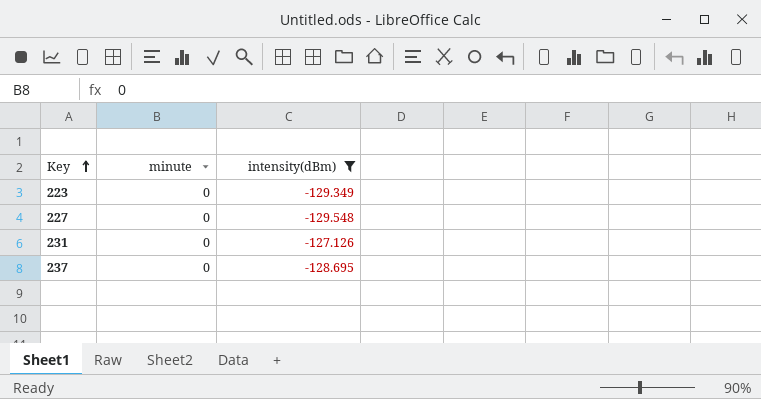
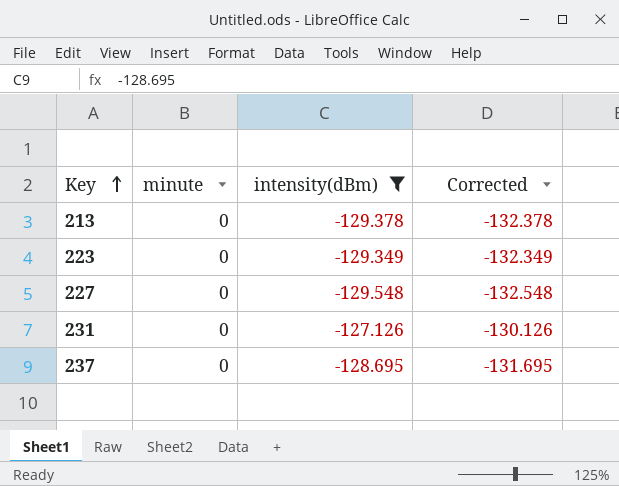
column Corrected | formula: none -> [intensity(dBm)] - 3
row 213: none -> 0 | -129.378 | -132.378

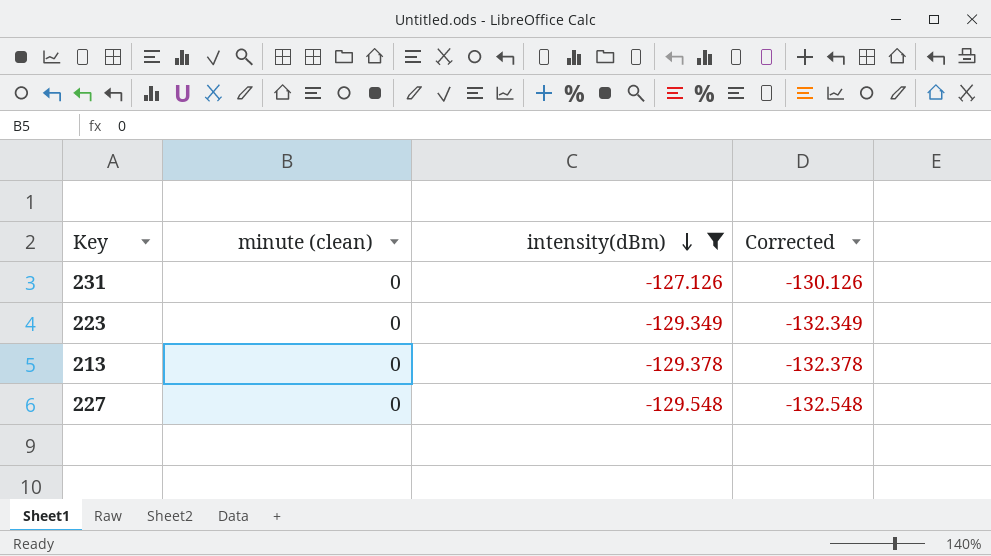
row order: Key ascending -> intensity(dBm) descending
column name: minute -> minute (clean)
row 237: 0 | -128.695 | -131.695 -> none

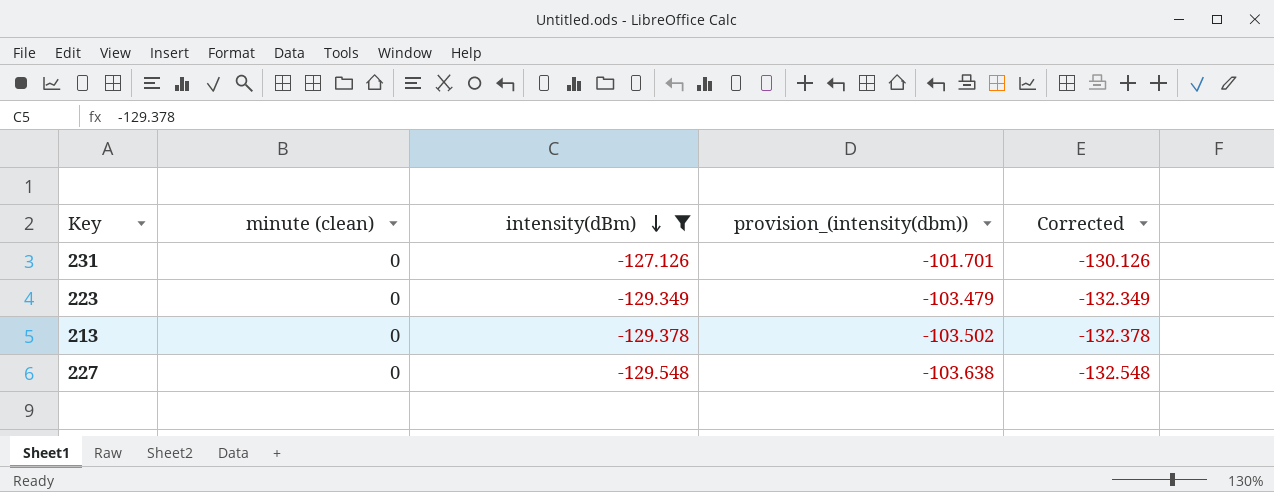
column provision_(intensity(dbm)) | formula: none -> [intensity(dBm)] * 0.8

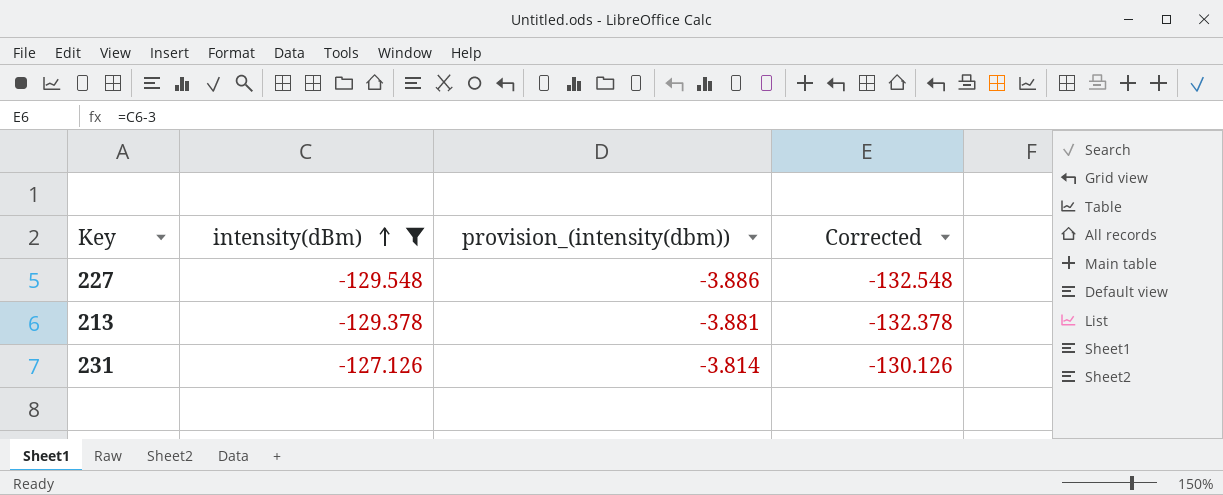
row order: intensity(dBm) descending -> intensity(dBm) ascending
column minute (clean) | position: 2 -> none
column provision_(intensity(dbm)) | formula: [intensity(dBm)] * 0.8 -> [intensity(dBm)] * 0.03
row 223: 0 | -129.349 | -103.479 | -132.349 -> none

